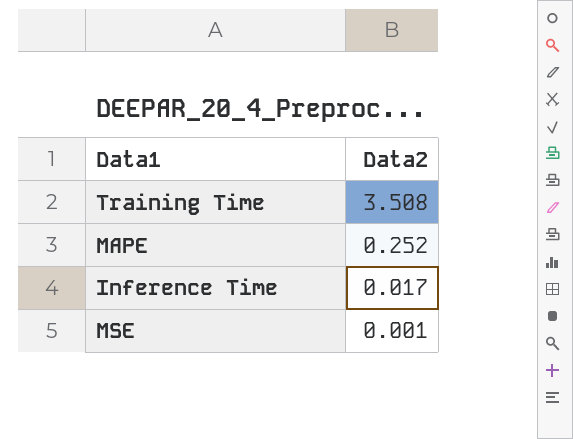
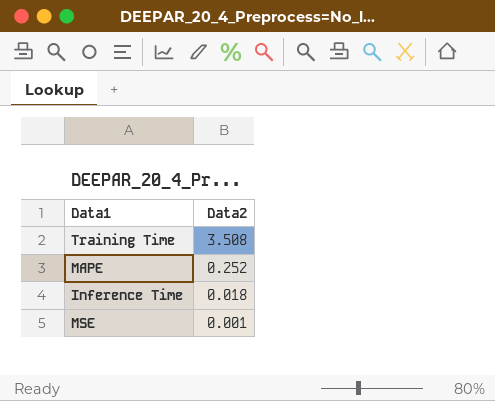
Inference Time | Data2: 0.017 -> 0.018

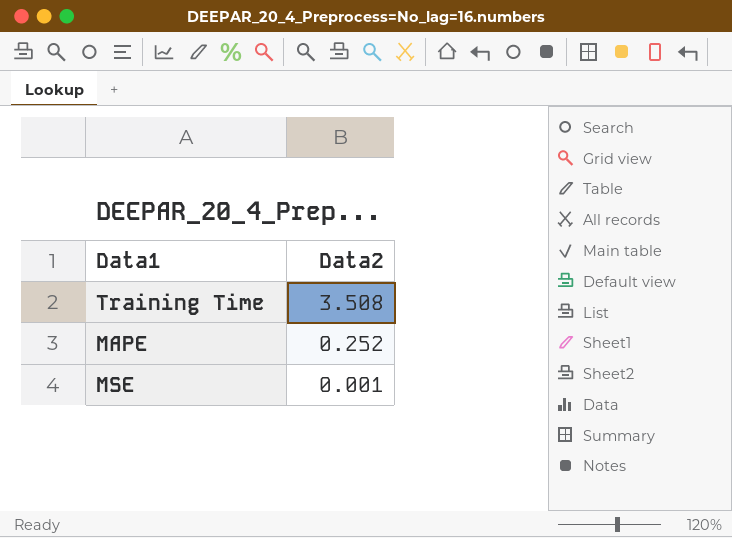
row Inference Time: 0.018 -> none

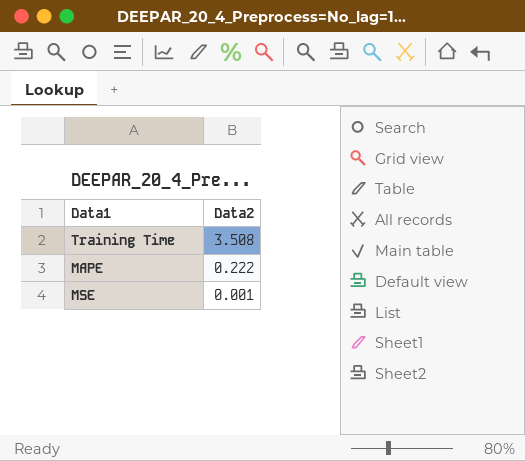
MAPE | Data2: 0.252 -> 0.222

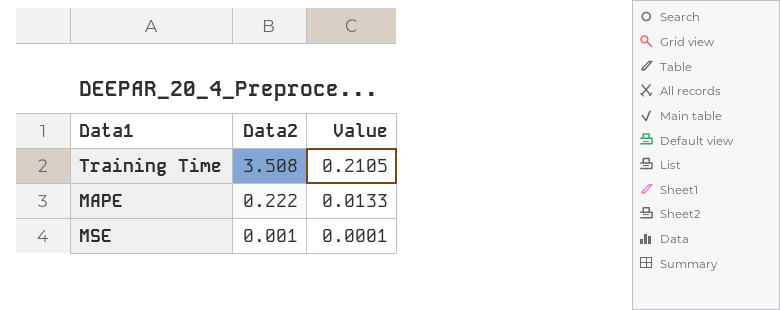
column Value | formula: none -> [Data2] * 0.06

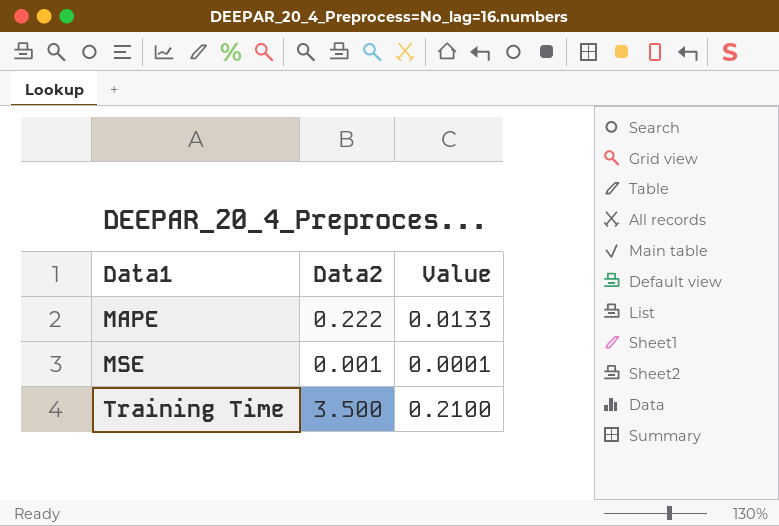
row order: Data2 descending -> Data1 ascending
Training Time | Data2: 3.508 -> 3.500
Training Time | Value: 0.2105 -> 0.2100

